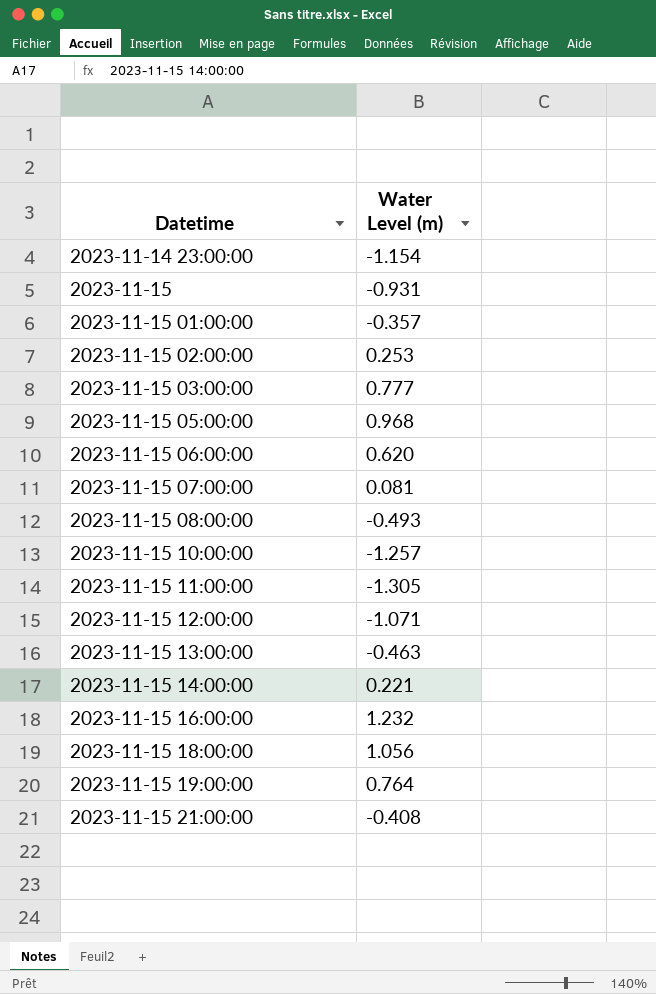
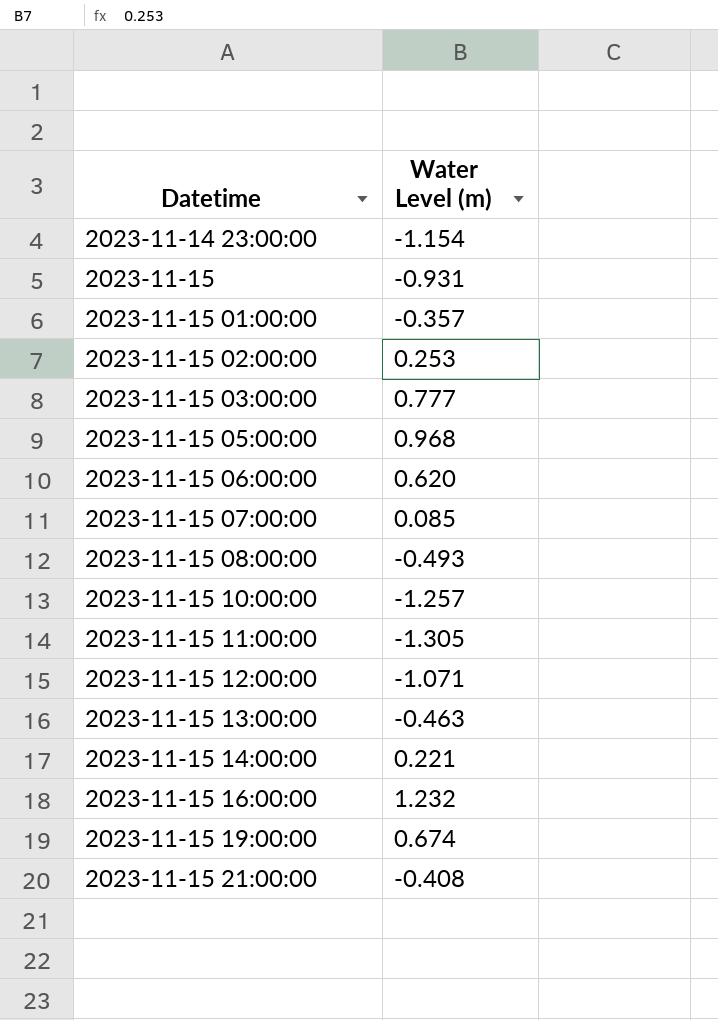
row 2023-11-15 18:00:00: 1.056 -> none
2023-11-15 07:00:00 | Water Level (m): 0.081 -> 0.085
2023-11-15 19:00:00 | Water Level (m): 0.764 -> 0.674

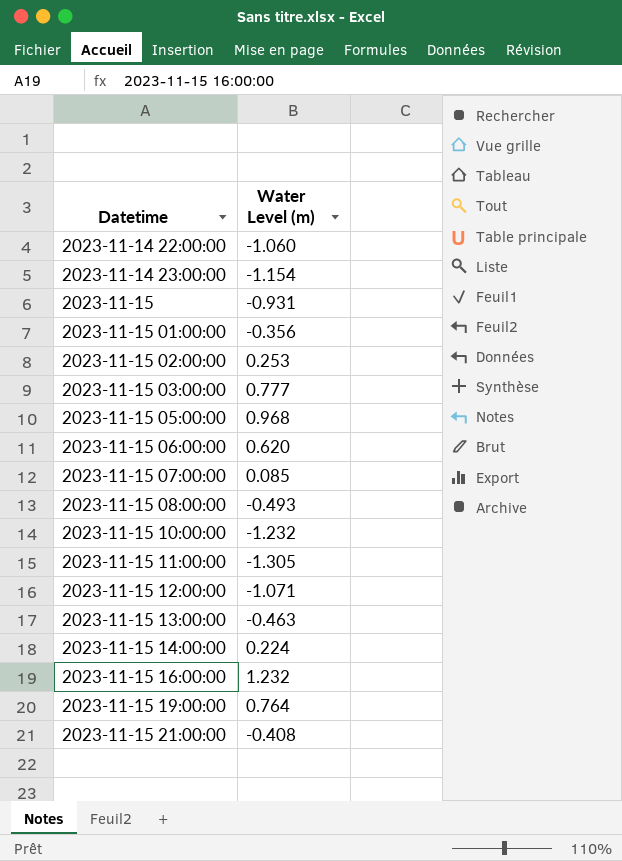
row 2023-11-14 22:00:00: none -> -1.060
2023-11-15 01:00:00 | Water Level (m): -0.357 -> -0.356
2023-11-15 10:00:00 | Water Level (m): -1.257 -> -1.232
2023-11-15 14:00:00 | Water Level (m): 0.221 -> 0.224
2023-11-15 19:00:00 | Water Level (m): 0.674 -> 0.764

